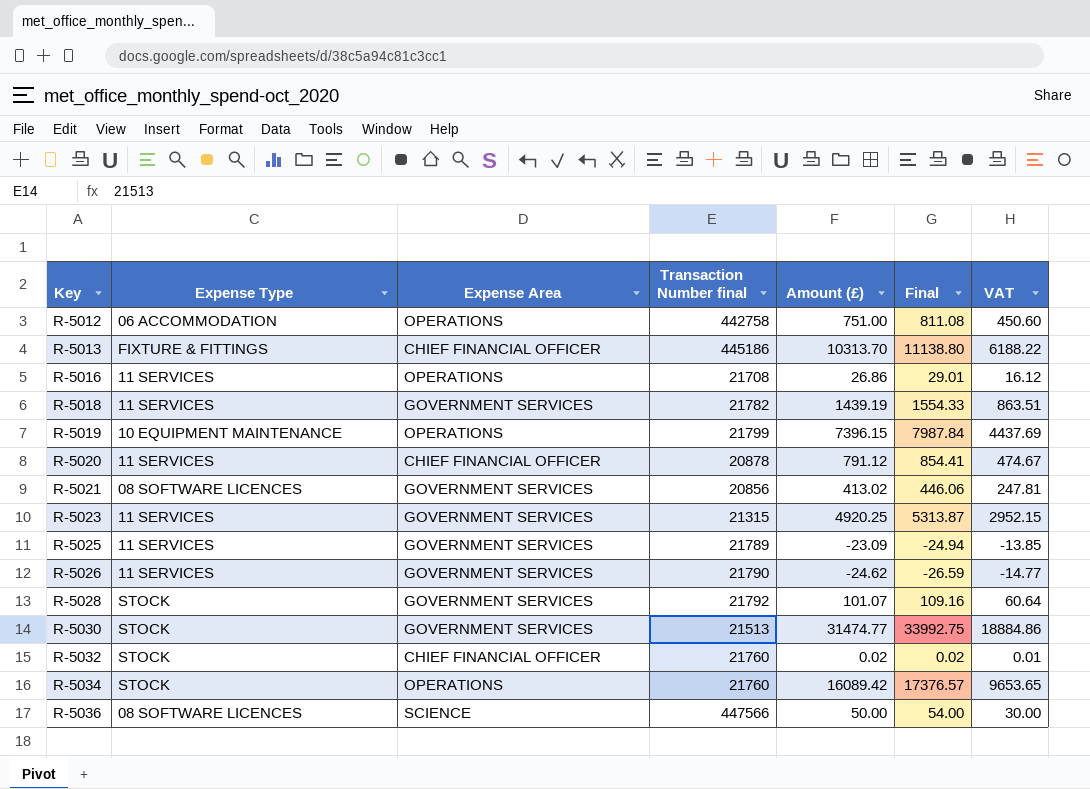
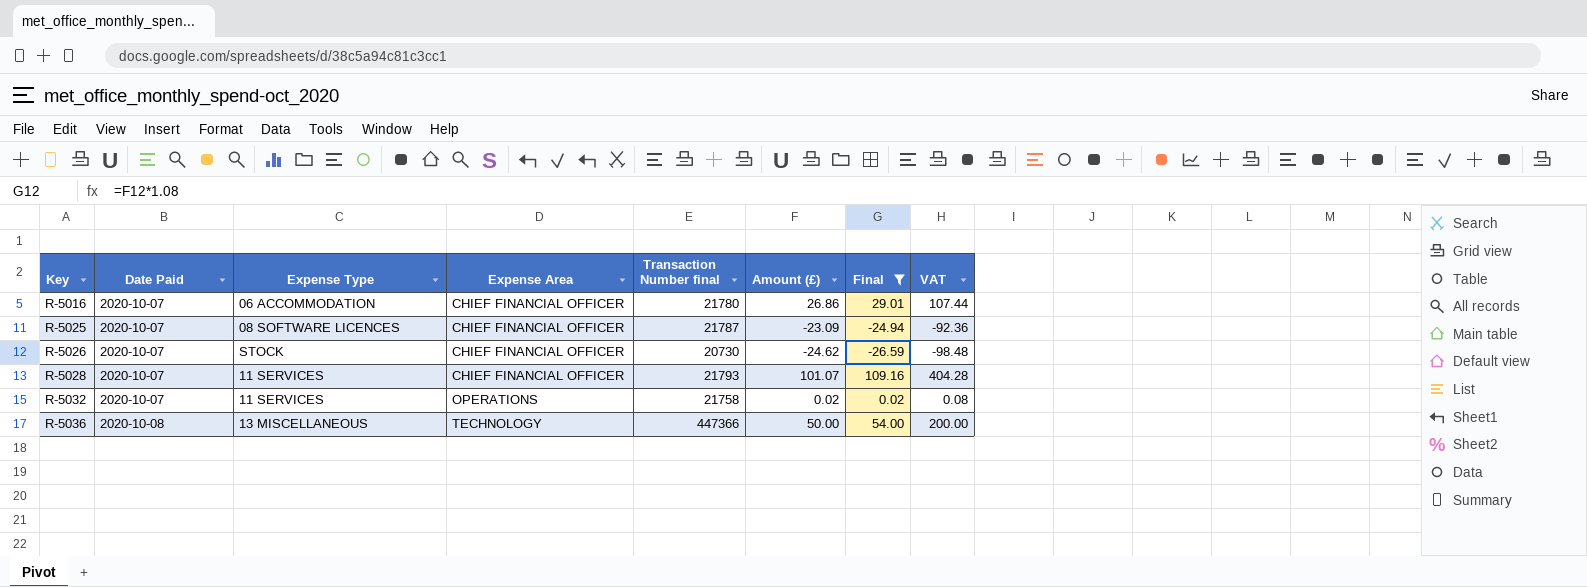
filter: none -> Final <= 109.16
column Date Paid | position: none -> 2
column VAT | formula: [Amount (£)] * 0.6 -> [Amount (£)] * 4
R-5016 | Expense Type: 11 SERVICES -> 06 ACCOMMODATION
R-5016 | Expense Area: OPERATIONS -> CHIEF FINANCIAL OFFICER
R-5016 | Transaction Number final: 21708 -> 21780
R-5025 | Expense Type: 11 SERVICES -> 08 SOFTWARE LICENCES
R-5025 | Expense Area: GOVERNMENT SERVICES -> CHIEF FINANCIAL OFFICER
R-5025 | Transaction Number final: 21789 -> 21787
R-5026 | Expense Type: 11 SERVICES -> STOCK
R-5026 | Expense Area: GOVERNMENT SERVICES -> CHIEF FINANCIAL OFFICER
R-5026 | Transaction Number final: 21790 -> 20730
R-5028 | Expense Type: STOCK -> 11 SERVICES
R-5028 | Expense Area: GOVERNMENT SERVICES -> CHIEF FINANCIAL OFFICER
R-5028 | Transaction Number final: 21792 -> 21793
R-5032 | Expense Type: STOCK -> 11 SERVICES
R-5032 | Expense Area: CHIEF FINANCIAL OFFICER -> OPERATIONS
R-5032 | Transaction Number final: 21760 -> 21758
R-5036 | Expense Type: 08 SOFTWARE LICENCES -> 13 MISCELLANEOUS
R-5036 | Expense Area: SCIENCE -> TECHNOLOGY
R-5036 | Transaction Number final: 447566 -> 447366

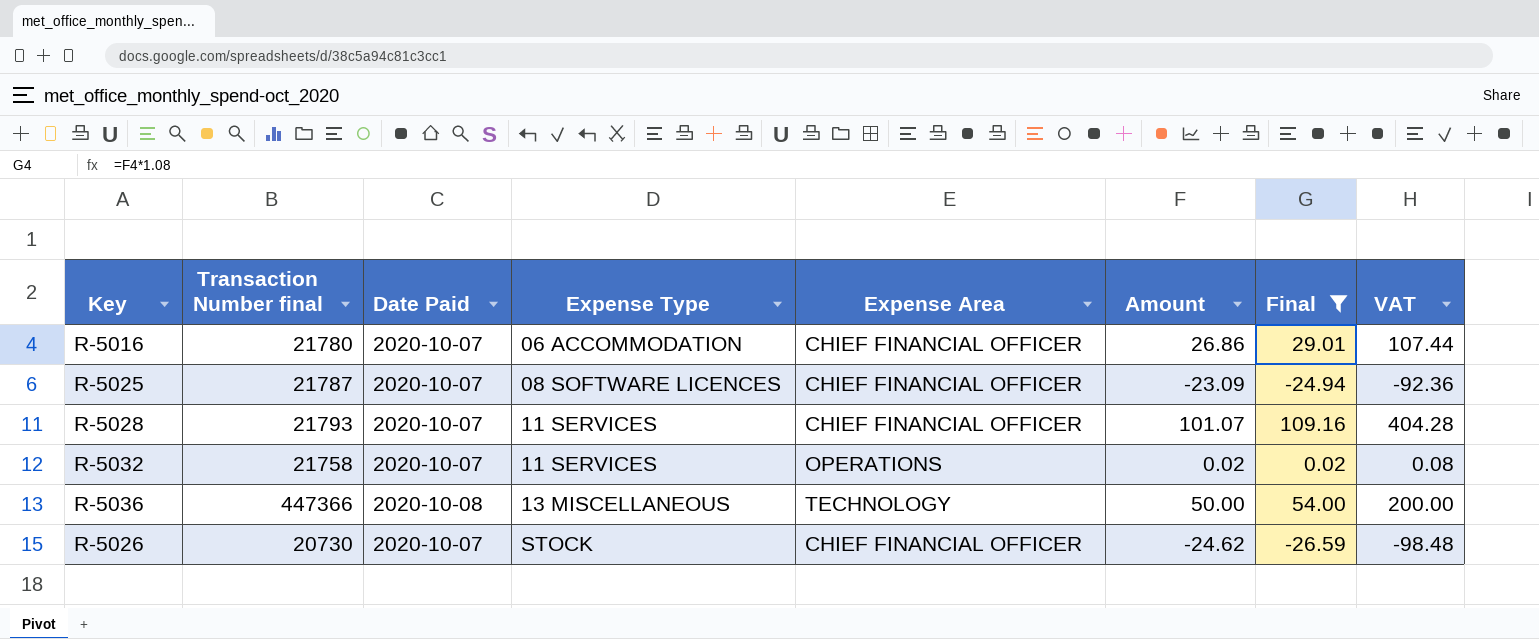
row order: Key ascending -> Expense Type ascending
column Transaction Number final | position: 5 -> 2
column name: Amount (£) -> Amount

